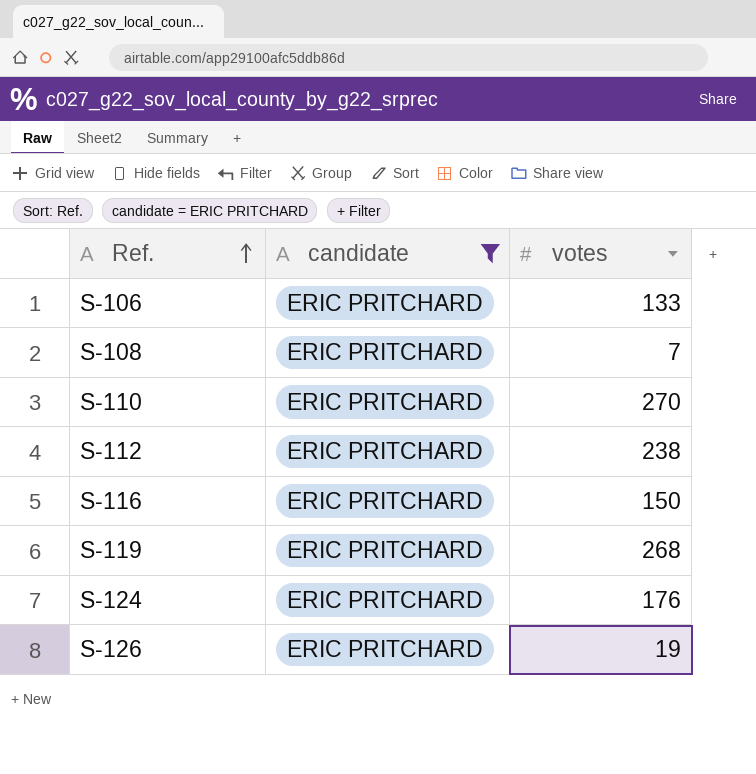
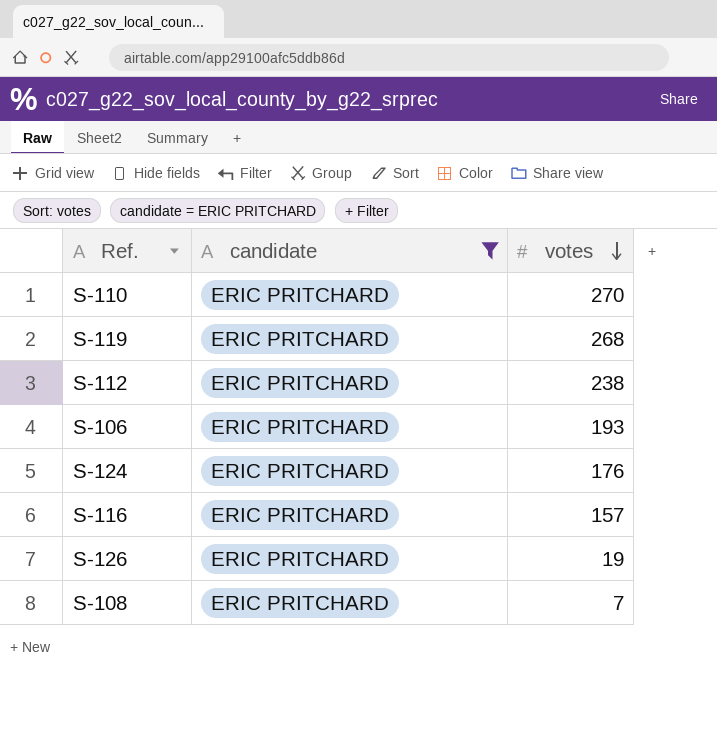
row order: Ref. ascending -> votes descending
S-106 | votes: 133 -> 193
S-116 | votes: 150 -> 157

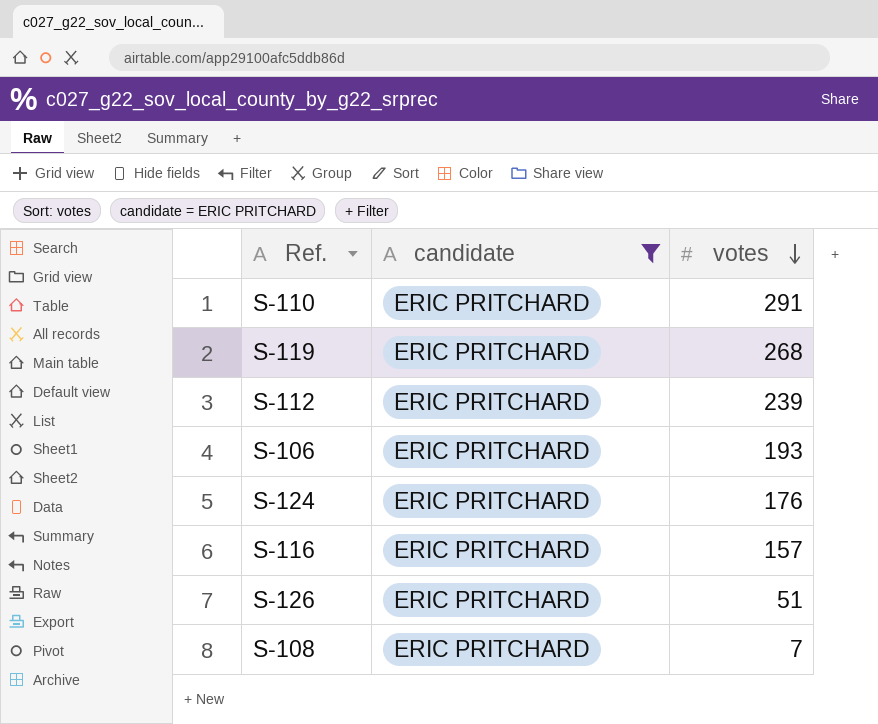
S-110 | votes: 270 -> 291
S-112 | votes: 238 -> 239
S-126 | votes: 19 -> 51

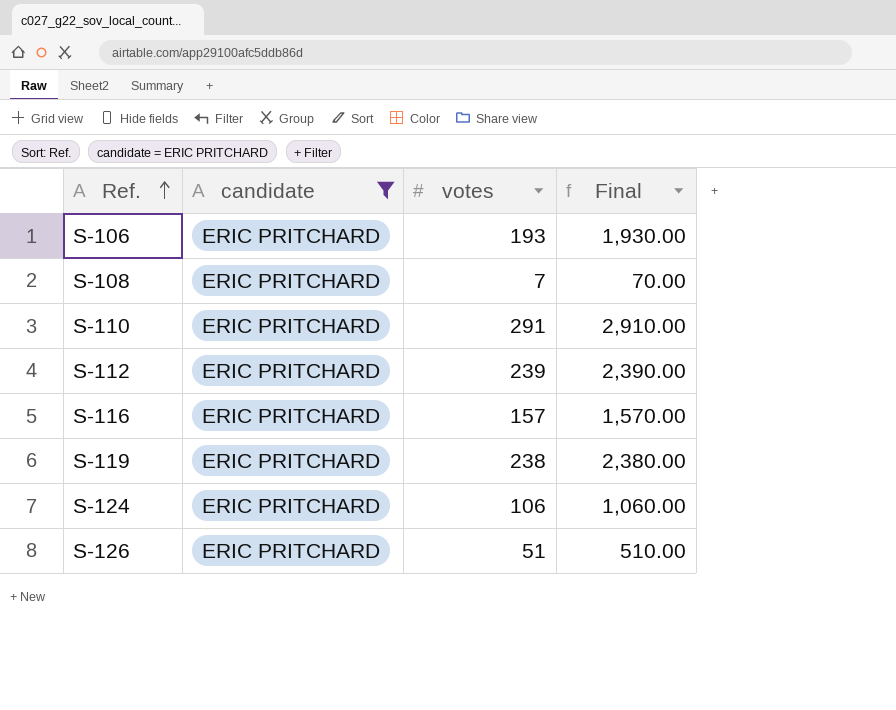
row order: votes descending -> Ref. ascending
column Final | formula: none -> [votes] * 10
S-119 | votes: 268 -> 238
S-124 | votes: 176 -> 106

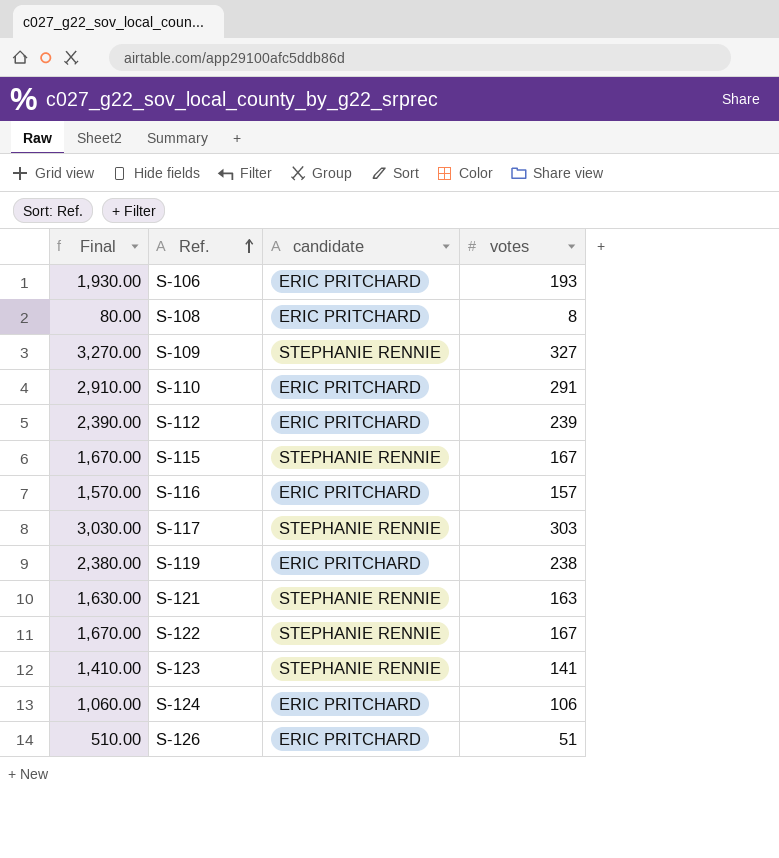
filter: candidate = ERIC PRITCHARD -> none
column Final | position: 4 -> 1
S-108 | Final: 70.00 -> 80.00
S-108 | votes: 7 -> 8

